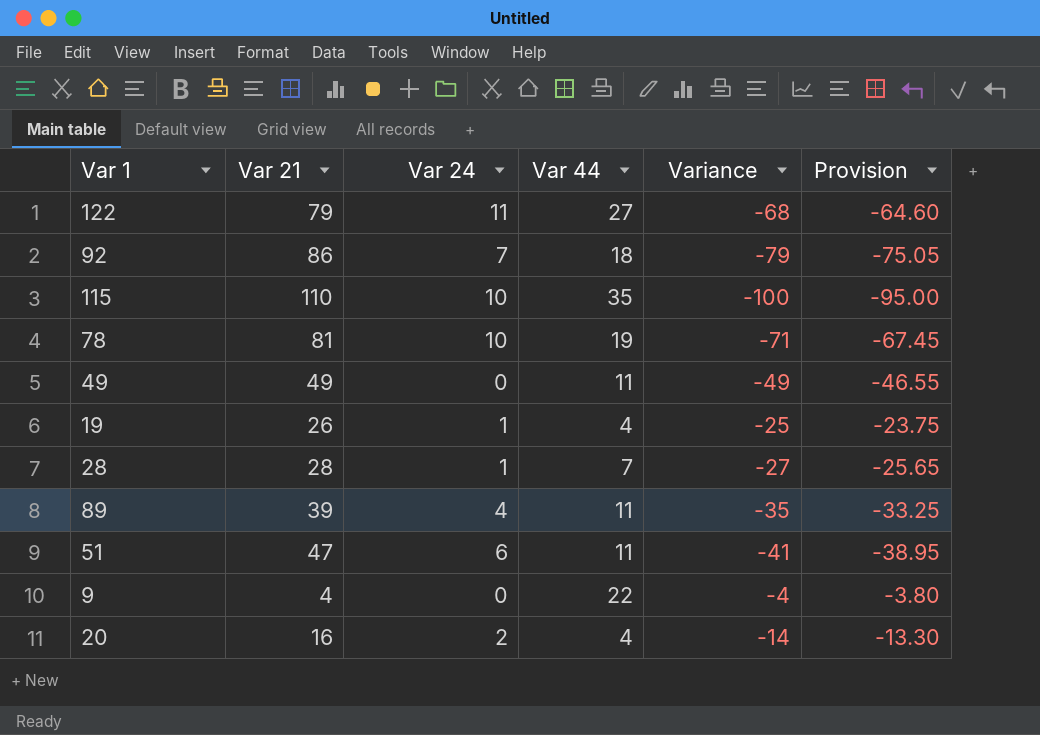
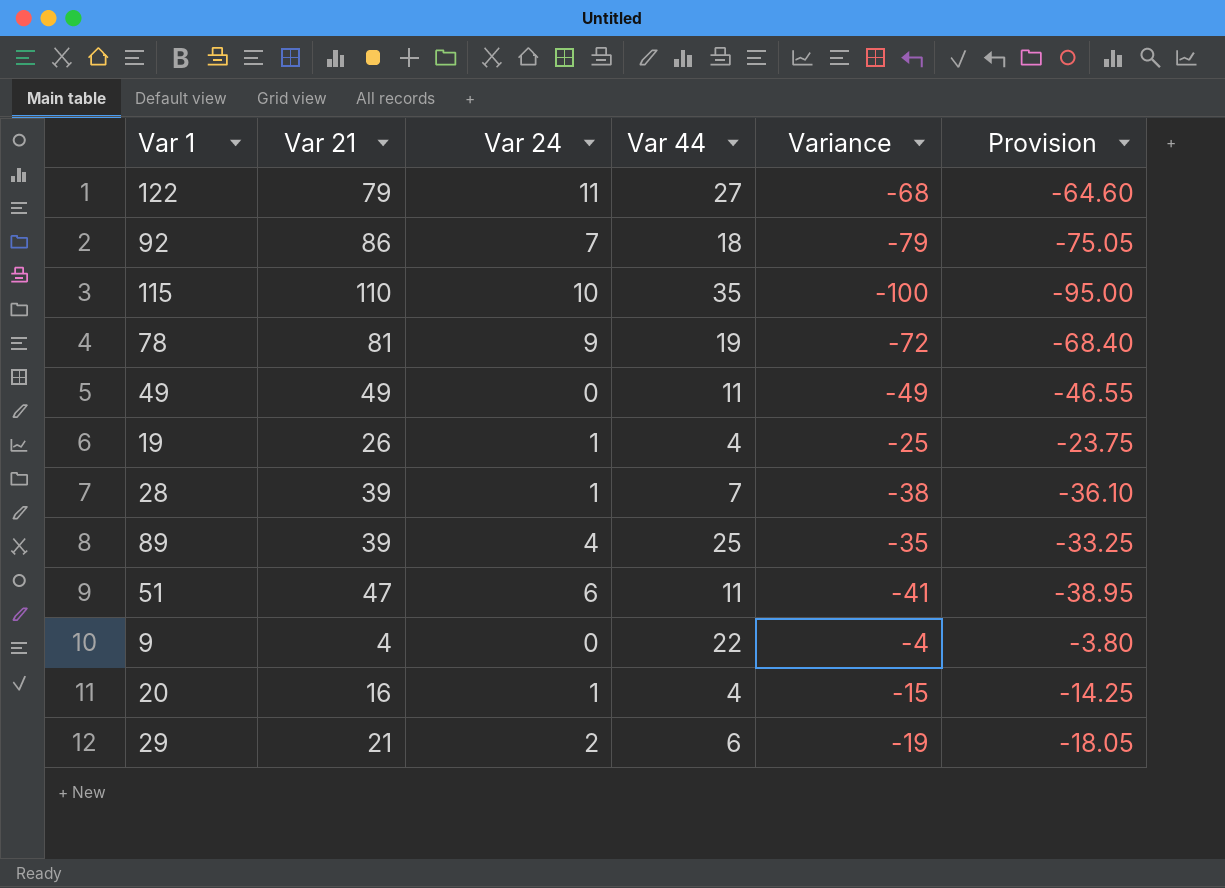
78 | Var 24: 10 -> 9
78 | Variance: -71 -> -72
78 | Provision: -67.45 -> -68.40
28 | Var 21: 28 -> 39
28 | Variance: -27 -> -38
28 | Provision: -25.65 -> -36.10
89 | Var 44: 11 -> 25
20 | Var 24: 2 -> 1
20 | Variance: -14 -> -15
20 | Provision: -13.30 -> -14.25
row 29: none -> 21 | 2 | 6 | -19 | -18.05

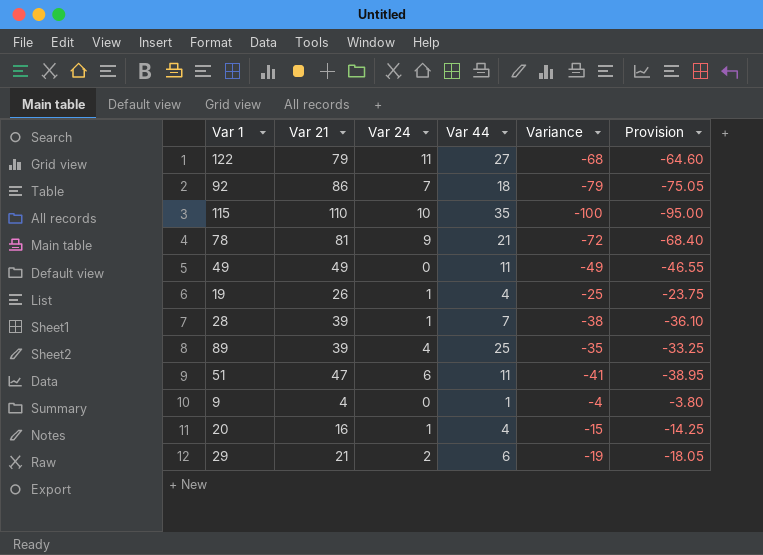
78 | Var 44: 19 -> 21
9 | Var 44: 22 -> 1

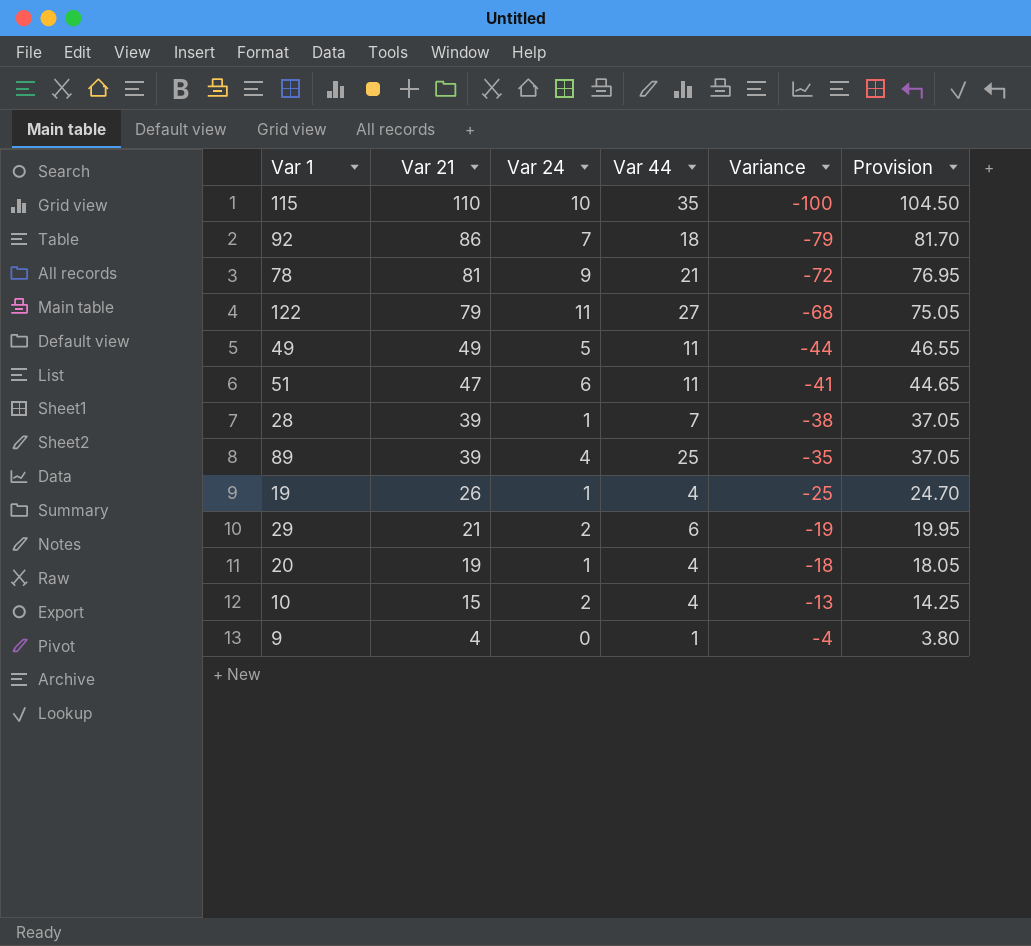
row order: none -> Var 21 descending
column Provision | formula: [Variance] * 0.95 -> [Var 21] * 0.95
49 | Var 24: 0 -> 5
49 | Variance: -49 -> -44
20 | Var 21: 16 -> 19
20 | Variance: -15 -> -18
row 10: none -> 15 | 2 | 4 | -13 | 14.25

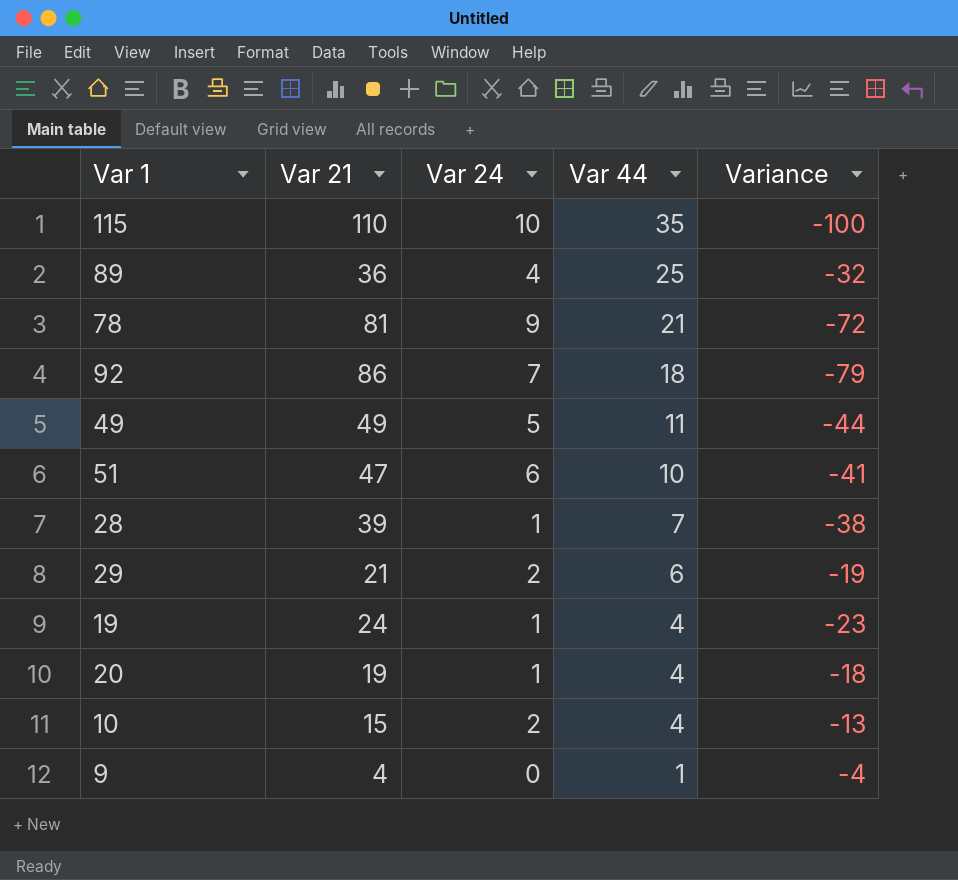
row order: Var 21 descending -> Var 44 descending
column Provision | formula: [Var 21] * 0.95 -> none
row 122: 79 | 11 | 27 | -68 | 75.05 -> none
89 | Var 21: 39 -> 36
89 | Variance: -35 -> -32
51 | Var 44: 11 -> 10
19 | Var 21: 26 -> 24
19 | Variance: -25 -> -23

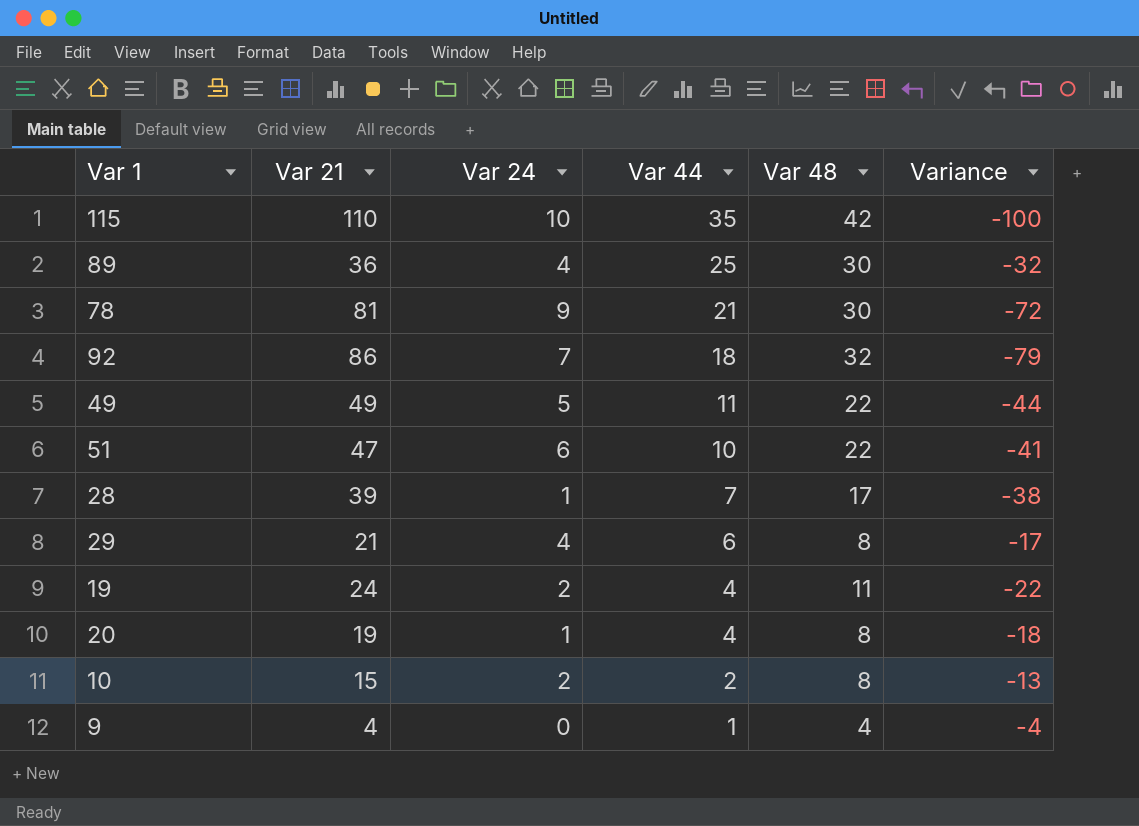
column Var 48 | position: none -> 5
29 | Var 24: 2 -> 4
29 | Variance: -19 -> -17
19 | Var 24: 1 -> 2
19 | Variance: -23 -> -22
10 | Var 44: 4 -> 2

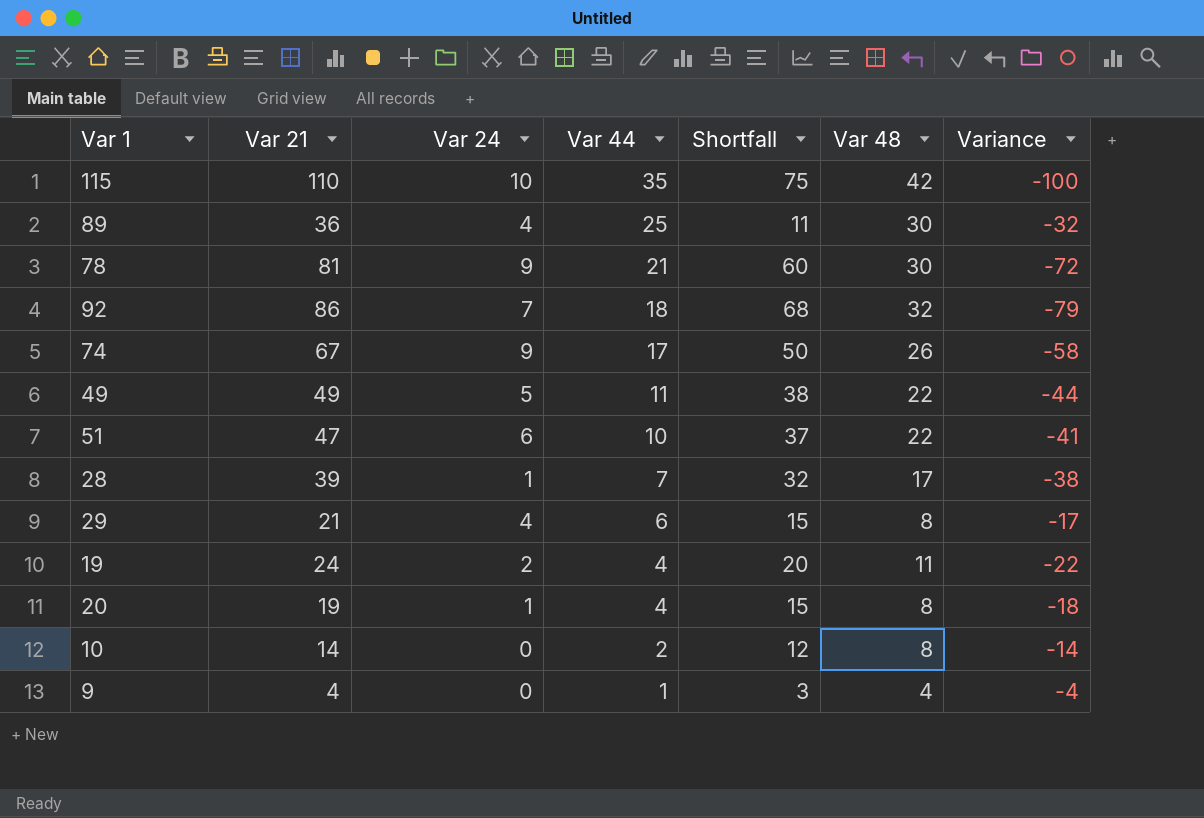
column Shortfall | formula: none -> [Var 21] - [Var 44]
row 74: none -> 67 | 9 | 17 | 50 | 26 | -58
10 | Var 21: 15 -> 14
10 | Var 24: 2 -> 0
10 | Variance: -13 -> -14

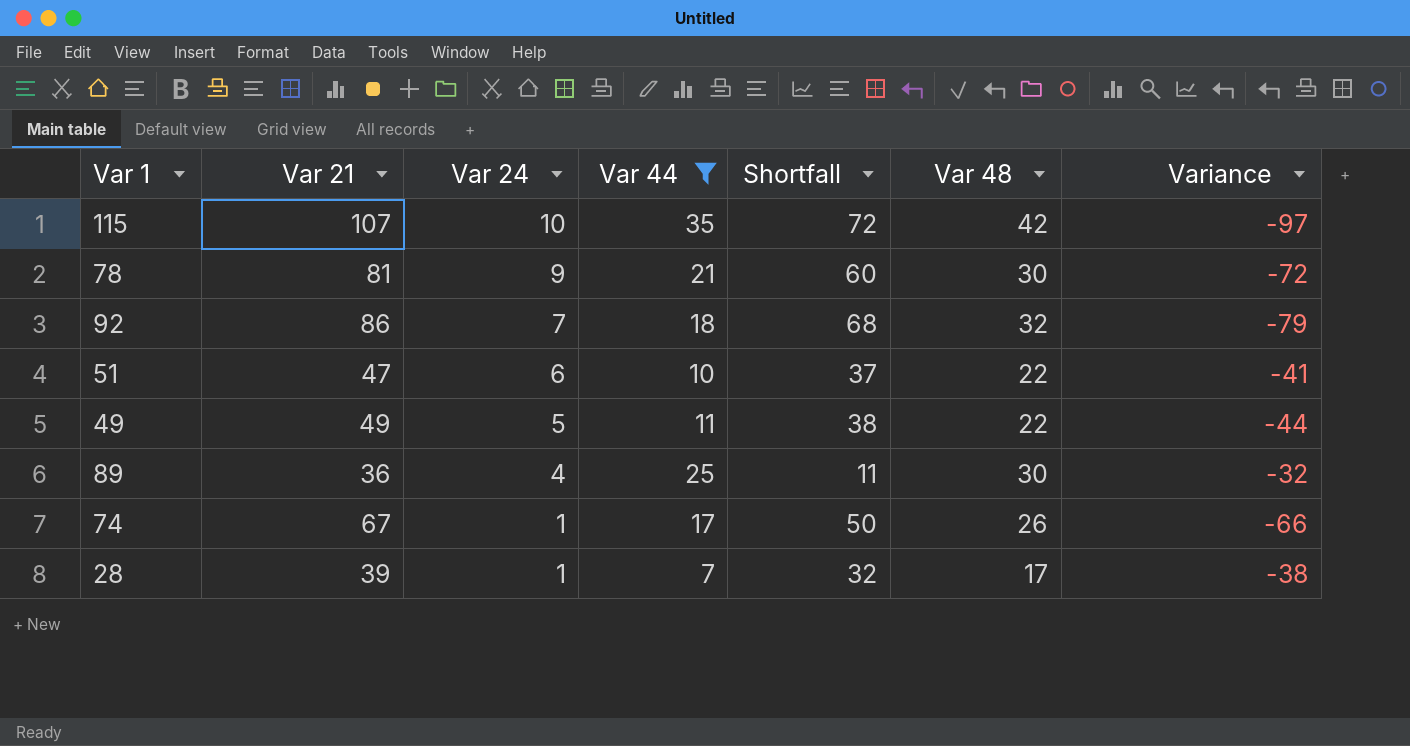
filter: none -> Var 44 >= 7
row order: Var 44 descending -> Var 24 descending
115 | Var 21: 110 -> 107
115 | Shortfall: 75 -> 72
115 | Variance: -100 -> -97
74 | Var 24: 9 -> 1
74 | Variance: -58 -> -66

